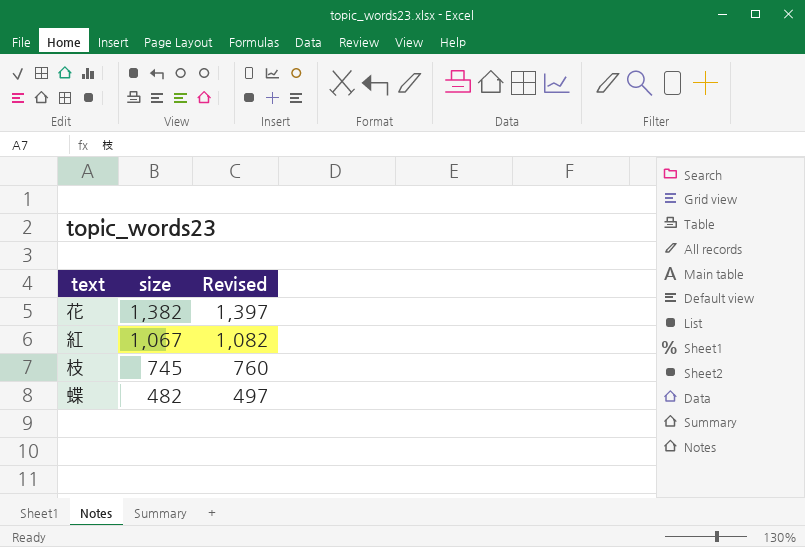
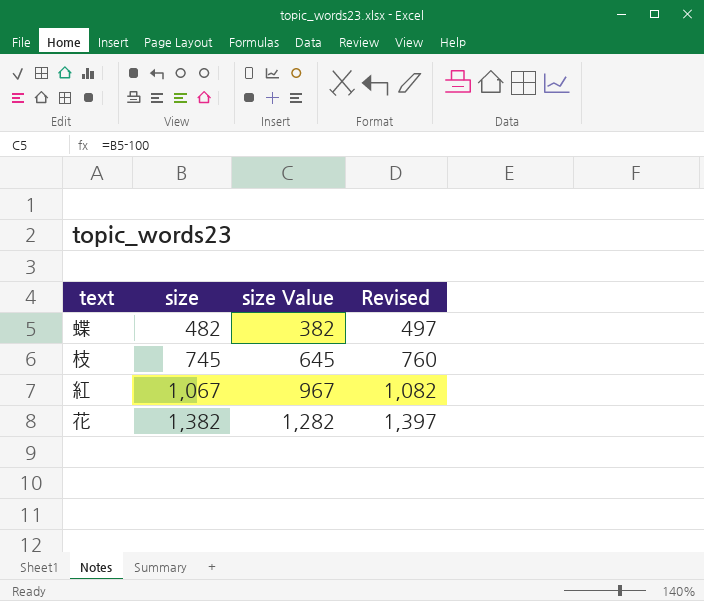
row order: size descending -> size ascending
column size Value | formula: none -> [size] - 100

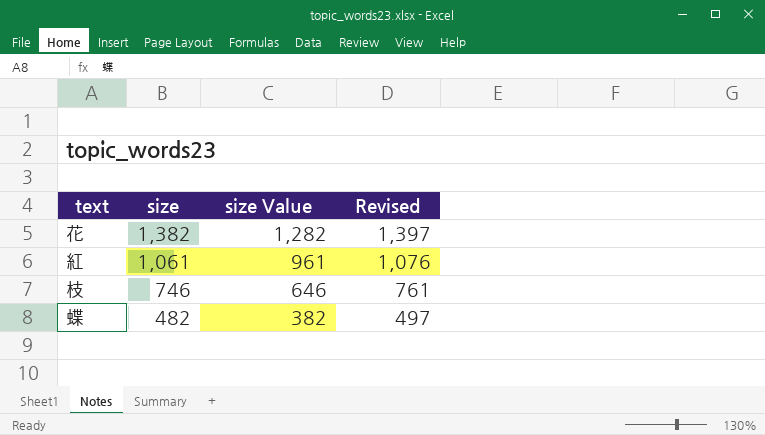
row order: size ascending -> size descending
紅 | size: 1,067 -> 1,061
紅 | size Value: 967 -> 961
紅 | Revised: 1,082 -> 1,076
枝 | size: 745 -> 746
枝 | size Value: 645 -> 646
枝 | Revised: 760 -> 761

